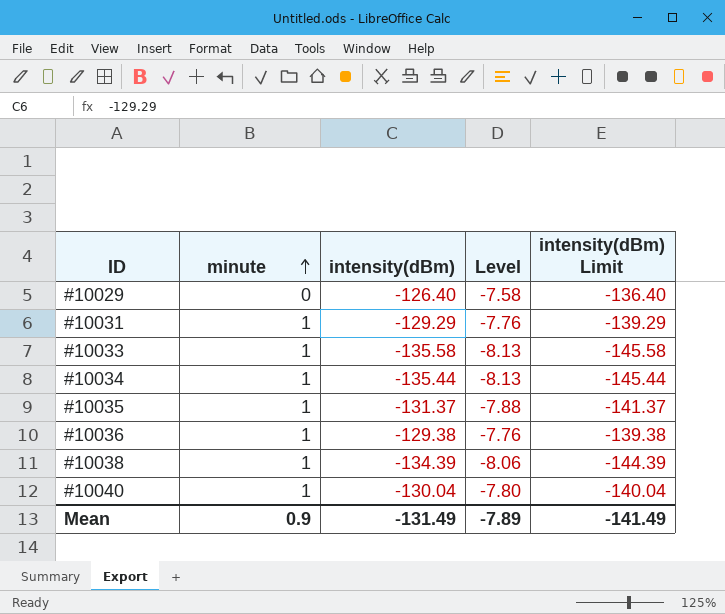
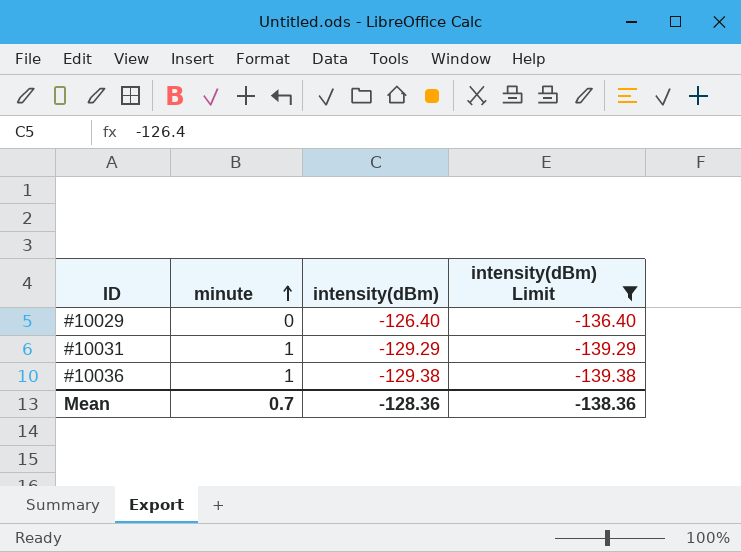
filter: none -> intensity(dBm) Limit >= -139.38
column Level | formula: [intensity(dBm)] * 0.06 -> none
Mean | minute: 0.9 -> 0.7
Mean | intensity(dBm): -131.49 -> -128.36
Mean | intensity(dBm) Limit: -141.49 -> -138.36

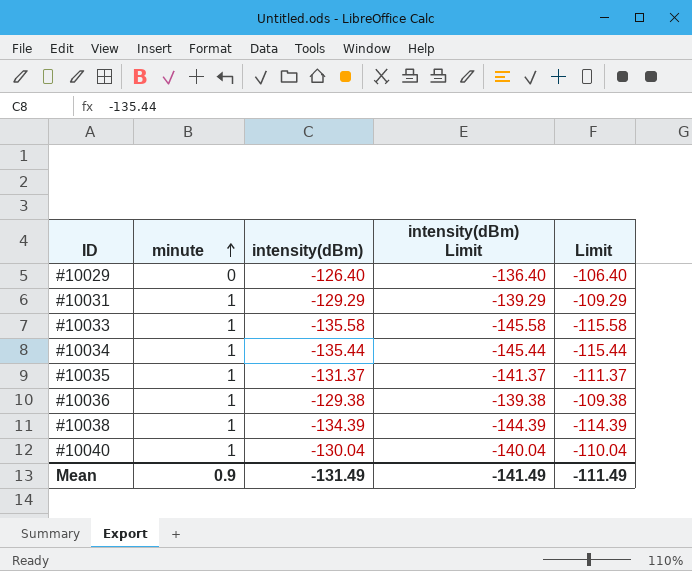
filter: intensity(dBm) Limit >= -139.38 -> none
column Limit | formula: none -> [intensity(dBm)] + 20
Mean | minute: 0.7 -> 0.9
Mean | intensity(dBm): -128.36 -> -131.49
Mean | intensity(dBm) Limit: -138.36 -> -141.49

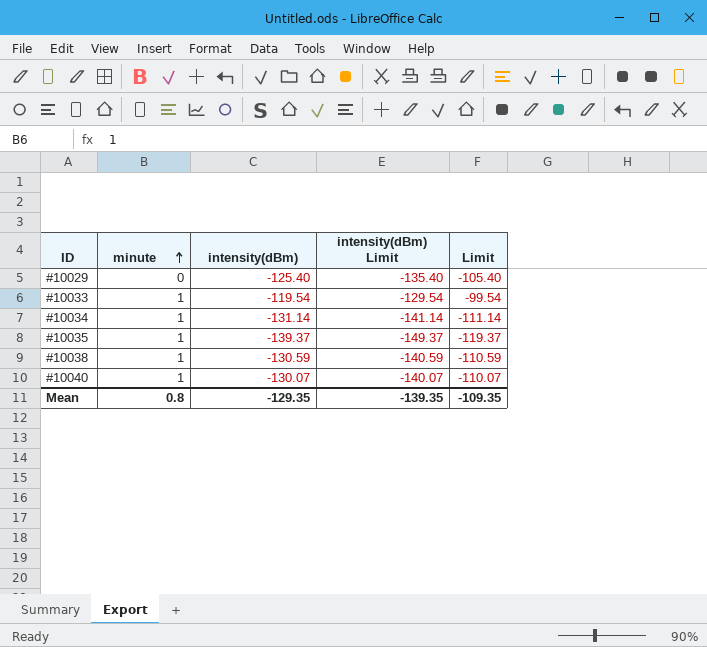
row #10031: 1 | -129.29 | -139.29 | -109.29 -> none
row #10036: 1 | -129.38 | -139.38 | -109.38 -> none
#10029 | intensity(dBm): -126.40 -> -125.40
#10029 | intensity(dBm) Limit: -136.40 -> -135.40
#10029 | Limit: -106.40 -> -105.40
#10033 | intensity(dBm): -135.58 -> -119.54
#10033 | intensity(dBm) Limit: -145.58 -> -129.54
#10033 | Limit: -115.58 -> -99.54
#10034 | intensity(dBm): -135.44 -> -131.14
#10034 | intensity(dBm) Limit: -145.44 -> -141.14
#10034 | Limit: -115.44 -> -111.14
#10035 | intensity(dBm): -131.37 -> -139.37
#10035 | intensity(dBm) Limit: -141.37 -> -149.37
#10035 | Limit: -111.37 -> -119.37
#10038 | intensity(dBm): -134.39 -> -130.59
#10038 | intensity(dBm) Limit: -144.39 -> -140.59
#10038 | Limit: -114.39 -> -110.59
#10040 | intensity(dBm): -130.04 -> -130.07
#10040 | intensity(dBm) Limit: -140.04 -> -140.07
#10040 | Limit: -110.04 -> -110.07
Mean | minute: 0.9 -> 0.8
Mean | intensity(dBm): -131.49 -> -129.35
Mean | intensity(dBm) Limit: -141.49 -> -139.35
Mean | Limit: -111.49 -> -109.35

